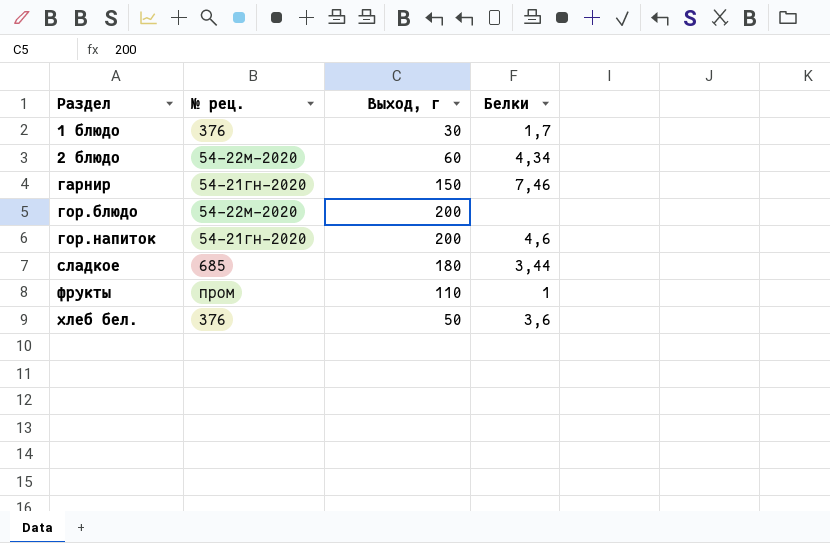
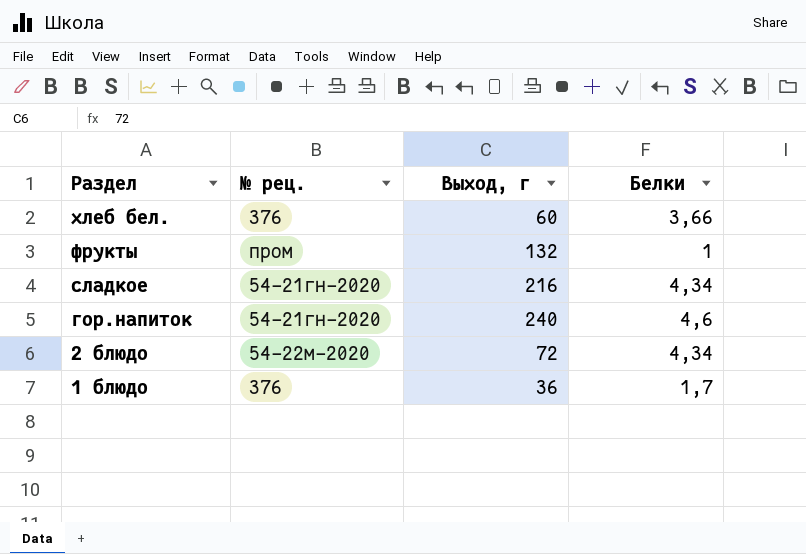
row order: Раздел ascending -> Раздел descending
row гарнир: 54-21гн-2020 | 150 | 7,46 -> none
row гор.блюдо: 54-22м-2020 | 200 | none -> none
хлеб бел. | Выход, г: 50 -> 60
хлеб бел. | Белки: 3,6 -> 3,66
фрукты | Выход, г: 110 -> 132
сладкое | № рец.: 685 -> 54-21гн-2020
сладкое | Выход, г: 180 -> 216
сладкое | Белки: 3,44 -> 4,34
гор.напиток | Выход, г: 200 -> 240
2 блюдо | Выход, г: 60 -> 72
1 блюдо | Выход, г: 30 -> 36

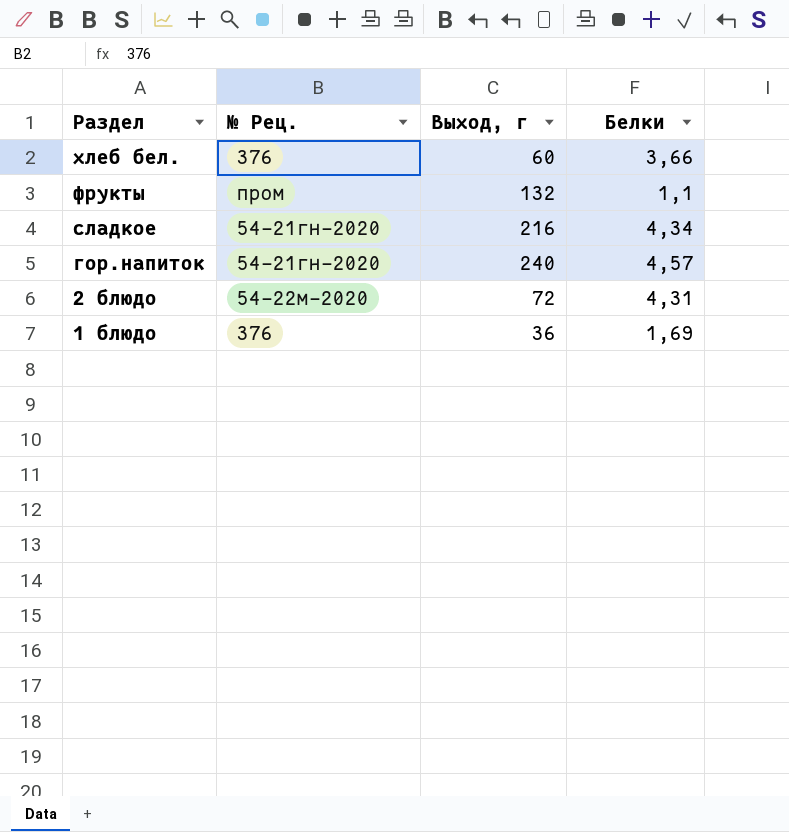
column name: № рец. -> № Рец.
фрукты | Белки: 1 -> 1,1
гор.напиток | Белки: 4,6 -> 4,57
2 блюдо | Белки: 4,34 -> 4,31
1 блюдо | Белки: 1,7 -> 1,69

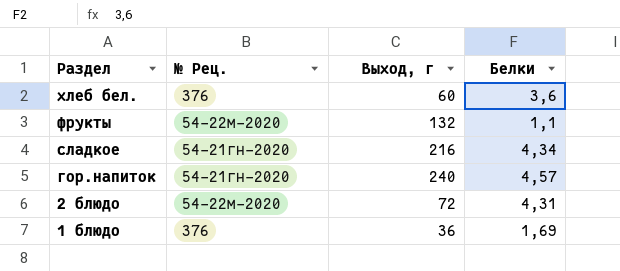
хлеб бел. | Белки: 3,66 -> 3,6
фрукты | № Рец.: пром -> 54-22м-2020

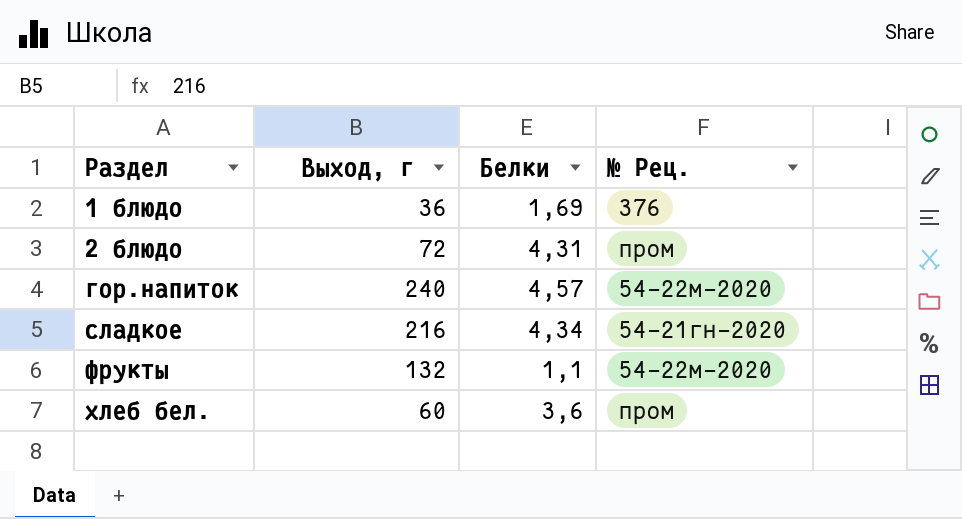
row order: Раздел descending -> Раздел ascending
column № Рец. | position: 2 -> 4
2 блюдо | № Рец.: 54-22м-2020 -> пром
гор.напиток | № Рец.: 54-21гн-2020 -> 54-22м-2020
хлеб бел. | № Рец.: 376 -> пром

